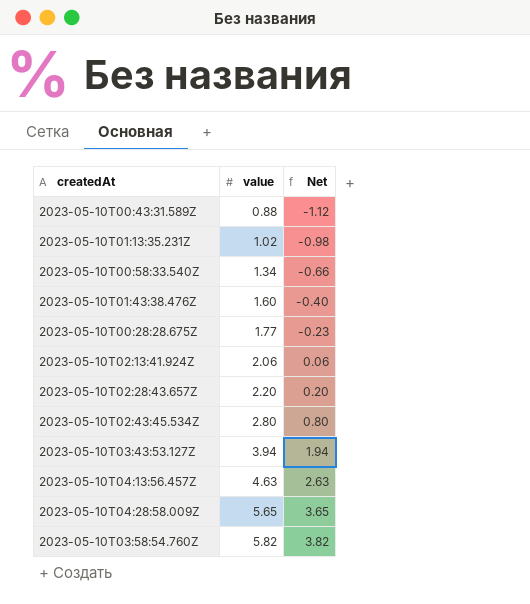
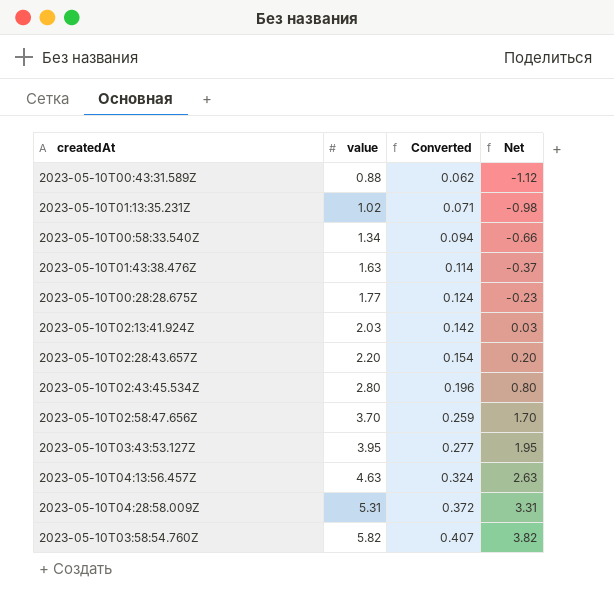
column Converted | formula: none -> [value] * 0.07
2023-05-10T01:43:38.476Z | value: 1.60 -> 1.63
2023-05-10T01:43:38.476Z | Net: -0.40 -> -0.37
2023-05-10T02:13:41.924Z | value: 2.06 -> 2.03
2023-05-10T02:13:41.924Z | Net: 0.06 -> 0.03
row 2023-05-10T02:58:47.656Z: none -> 3.70 | 0.259 | 1.70
2023-05-10T03:43:53.127Z | value: 3.94 -> 3.95
2023-05-10T03:43:53.127Z | Net: 1.94 -> 1.95
2023-05-10T04:28:58.009Z | value: 5.65 -> 5.31
2023-05-10T04:28:58.009Z | Net: 3.65 -> 3.31

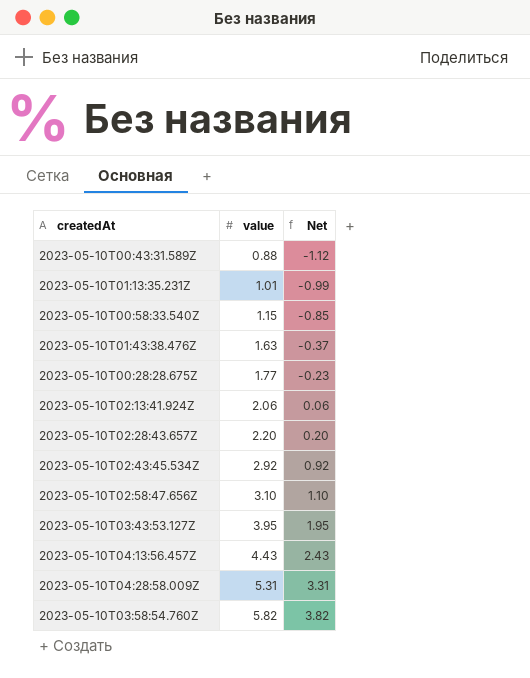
column Converted | formula: [value] * 0.07 -> none
2023-05-10T01:13:35.231Z | value: 1.02 -> 1.01
2023-05-10T01:13:35.231Z | Net: -0.98 -> -0.99
2023-05-10T00:58:33.540Z | value: 1.34 -> 1.15
2023-05-10T00:58:33.540Z | Net: -0.66 -> -0.85
2023-05-10T02:13:41.924Z | value: 2.03 -> 2.06
2023-05-10T02:13:41.924Z | Net: 0.03 -> 0.06
2023-05-10T02:43:45.534Z | value: 2.80 -> 2.92
2023-05-10T02:43:45.534Z | Net: 0.80 -> 0.92
2023-05-10T02:58:47.656Z | value: 3.70 -> 3.10
2023-05-10T02:58:47.656Z | Net: 1.70 -> 1.10
2023-05-10T04:13:56.457Z | value: 4.63 -> 4.43
2023-05-10T04:13:56.457Z | Net: 2.63 -> 2.43

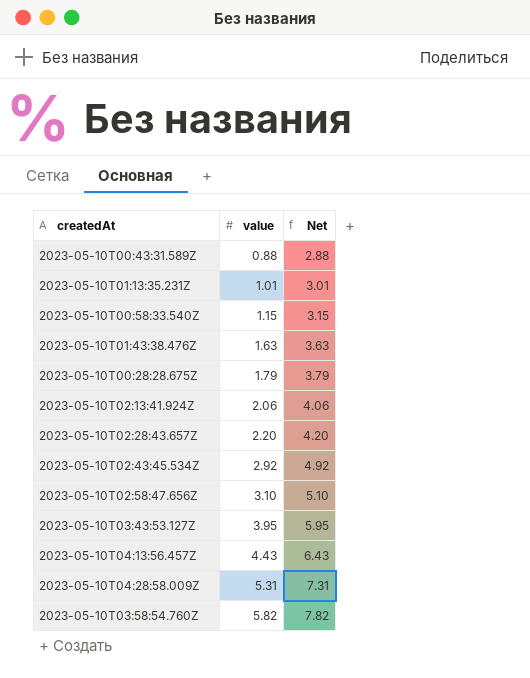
column Net | formula: [value] - 2 -> [value] + 2
2023-05-10T00:28:28.675Z | value: 1.77 -> 1.79

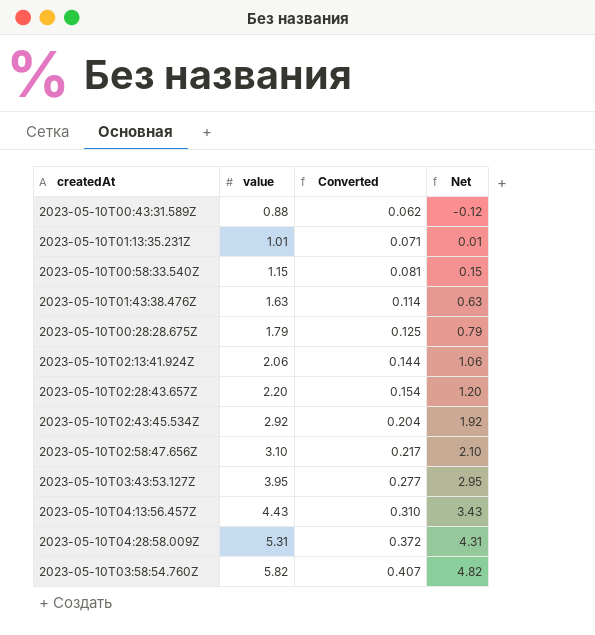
column Converted | formula: none -> [value] * 0.07
column Net | formula: [value] + 2 -> [value] - 1

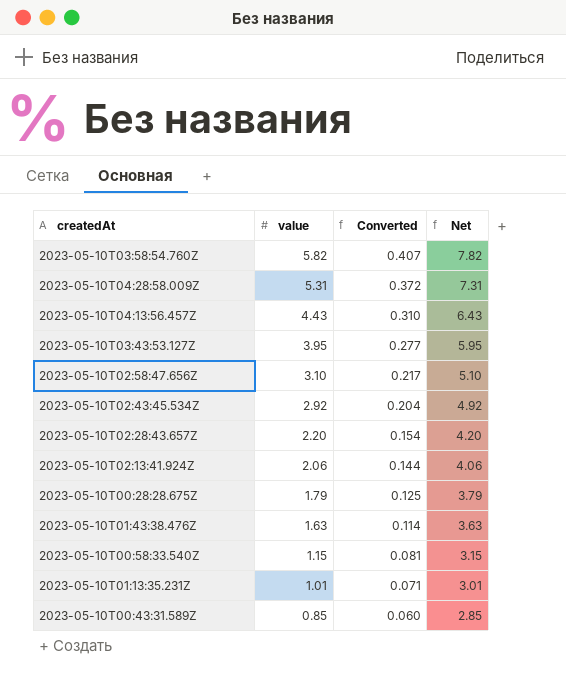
row order: value ascending -> value descending
column Net | formula: [value] - 1 -> [value] + 2
2023-05-10T00:43:31.589Z | value: 0.88 -> 0.85
2023-05-10T00:43:31.589Z | Converted: 0.062 -> 0.060

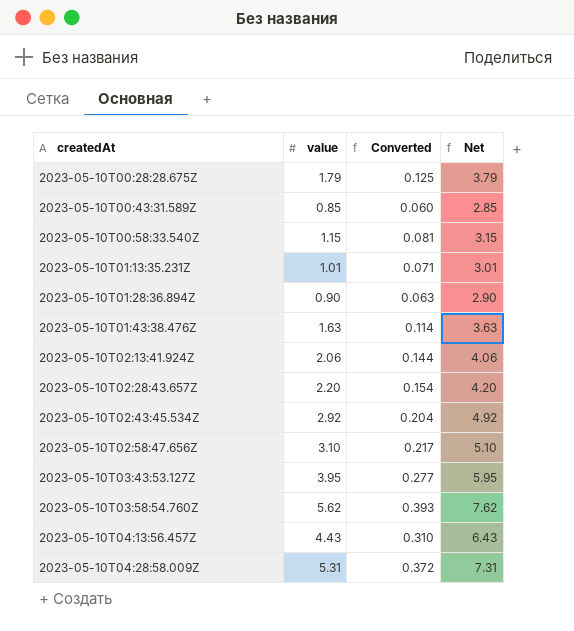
row order: value descending -> createdAt ascending
row 2023-05-10T01:28:36.894Z: none -> 0.90 | 0.063 | 2.90
2023-05-10T03:58:54.760Z | value: 5.82 -> 5.62
2023-05-10T03:58:54.760Z | Converted: 0.407 -> 0.393
2023-05-10T03:58:54.760Z | Net: 7.82 -> 7.62

